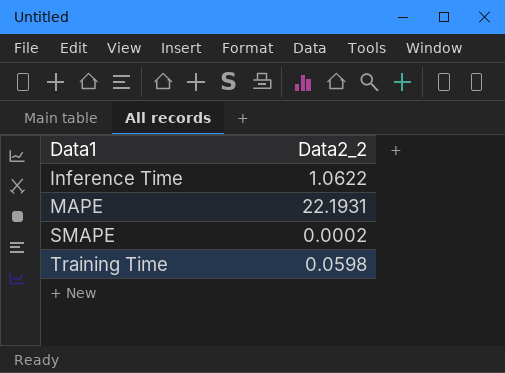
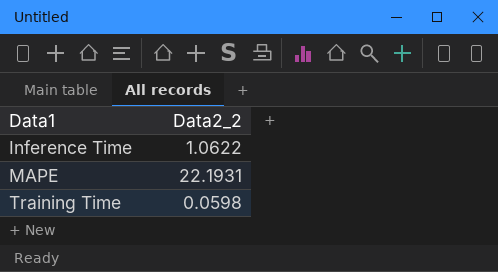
row SMAPE: 0.0002 -> none

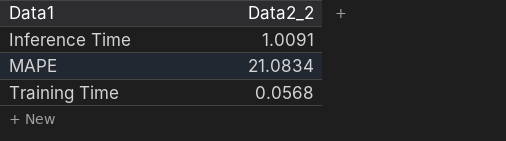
Inference Time | Data2_2: 1.0622 -> 1.0091
MAPE | Data2_2: 22.1931 -> 21.0834
Training Time | Data2_2: 0.0598 -> 0.0568

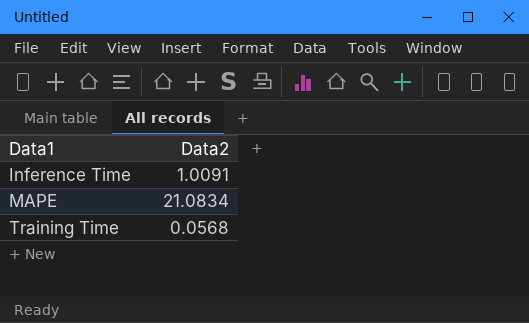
column name: Data2_2 -> Data2

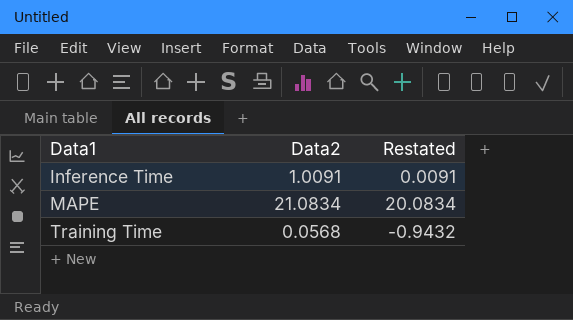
column Restated | formula: none -> [Data2] - 1

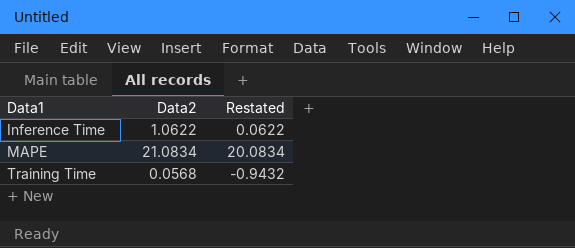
Inference Time | Data2: 1.0091 -> 1.0622
Inference Time | Restated: 0.0091 -> 0.0622

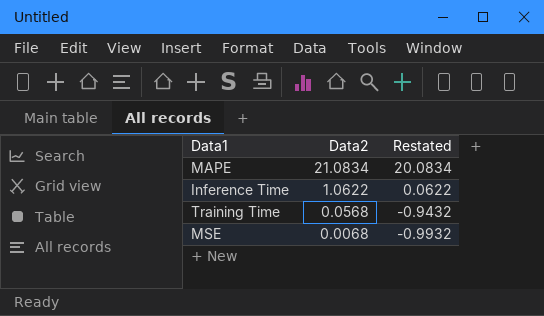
row order: Data1 ascending -> Data2 descending
row MSE: none -> 0.0068 | -0.9932

